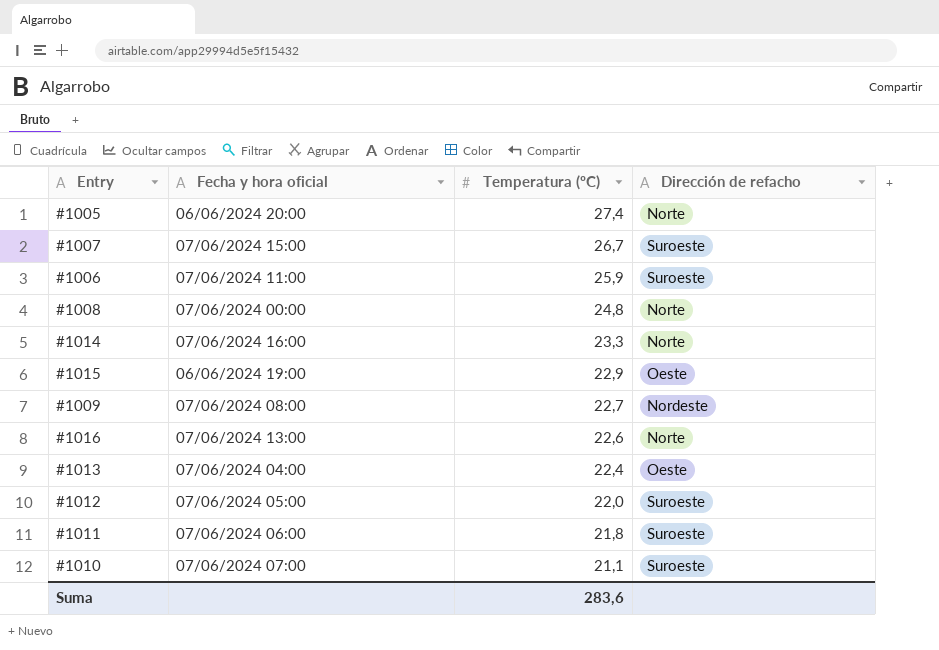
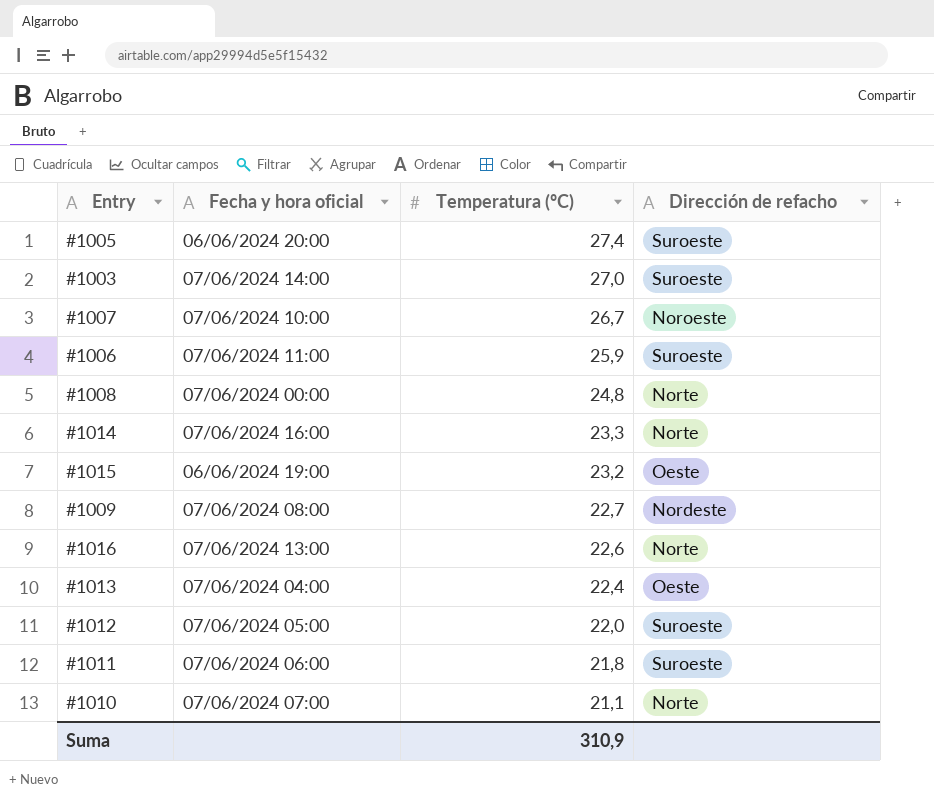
#1005 | Dirección de refacho: Norte -> Suroeste
row #1003: none -> 07/06/2024 14:00 | 27,0 | Suroeste
#1007 | Fecha y hora oficial: 07/06/2024 15:00 -> 07/06/2024 10:00
#1007 | Dirección de refacho: Suroeste -> Noroeste
#1015 | Temperatura (ºC): 22,9 -> 23,2
#1010 | Dirección de refacho: Suroeste -> Norte
Suma | Temperatura (ºC): 283,6 -> 310,9

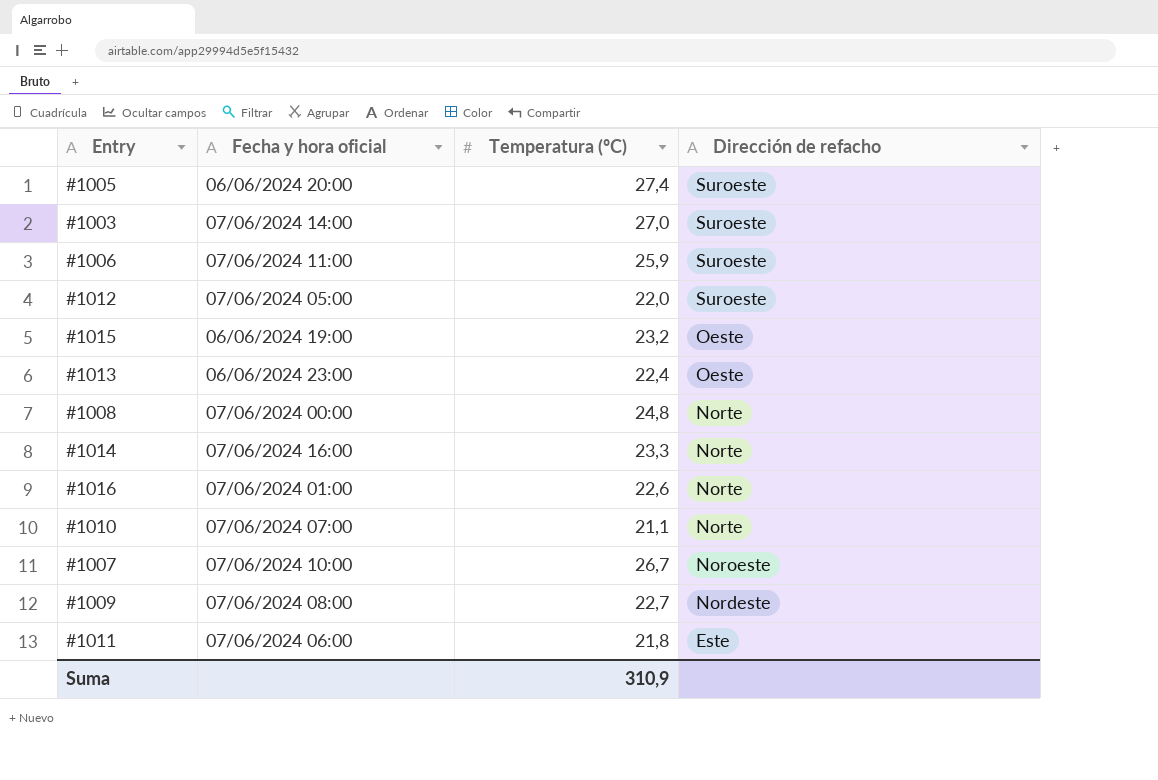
row order: Temperatura (ºC) descending -> Dirección de refacho descending
#1013 | Fecha y hora oficial: 07/06/2024 04:00 -> 06/06/2024 23:00
#1016 | Fecha y hora oficial: 07/06/2024 13:00 -> 07/06/2024 01:00
#1011 | Dirección de refacho: Suroeste -> Este

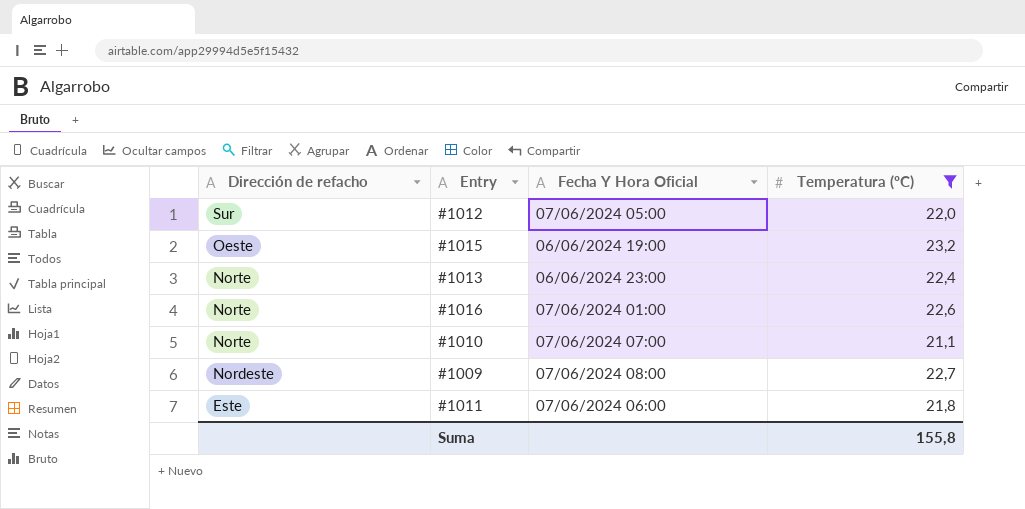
filter: none -> Temperatura (ºC) <= 23,2
column Dirección de refacho | position: 4 -> 1
column name: Fecha y hora oficial -> Fecha Y Hora Oficial
#1012 | Dirección de refacho: Suroeste -> Sur
#1013 | Dirección de refacho: Oeste -> Norte
Suma | Temperatura (ºC): 310,9 -> 155,8

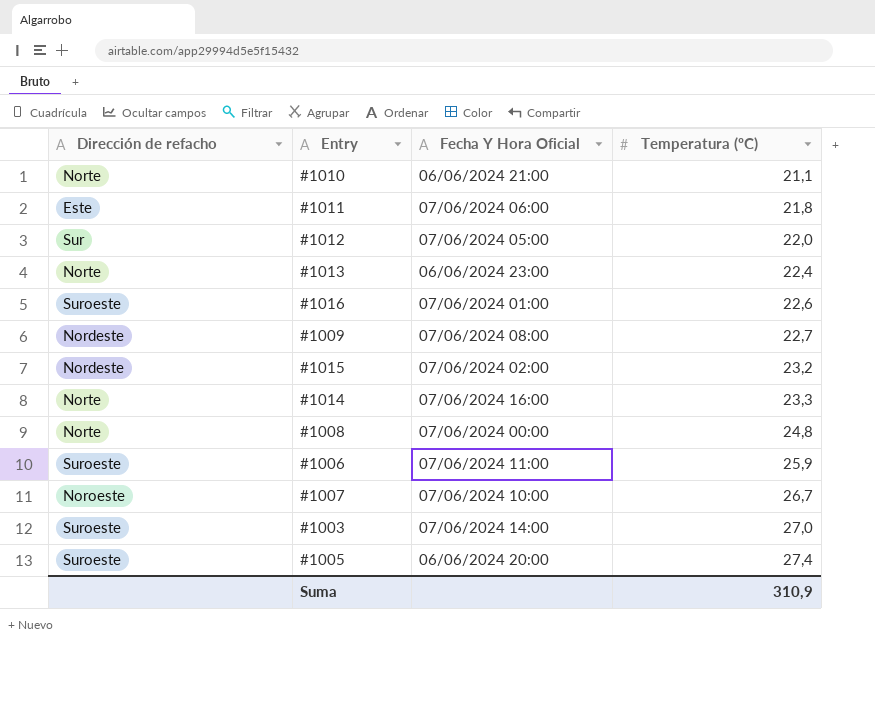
filter: Temperatura (ºC) <= 23,2 -> none
row order: Dirección de refacho descending -> Temperatura (ºC) ascending
#1010 | Fecha Y Hora Oficial: 07/06/2024 07:00 -> 06/06/2024 21:00
#1016 | Dirección de refacho: Norte -> Suroeste
#1015 | Dirección de refacho: Oeste -> Nordeste
#1015 | Fecha Y Hora Oficial: 06/06/2024 19:00 -> 07/06/2024 02:00
Suma | Temperatura (ºC): 155,8 -> 310,9

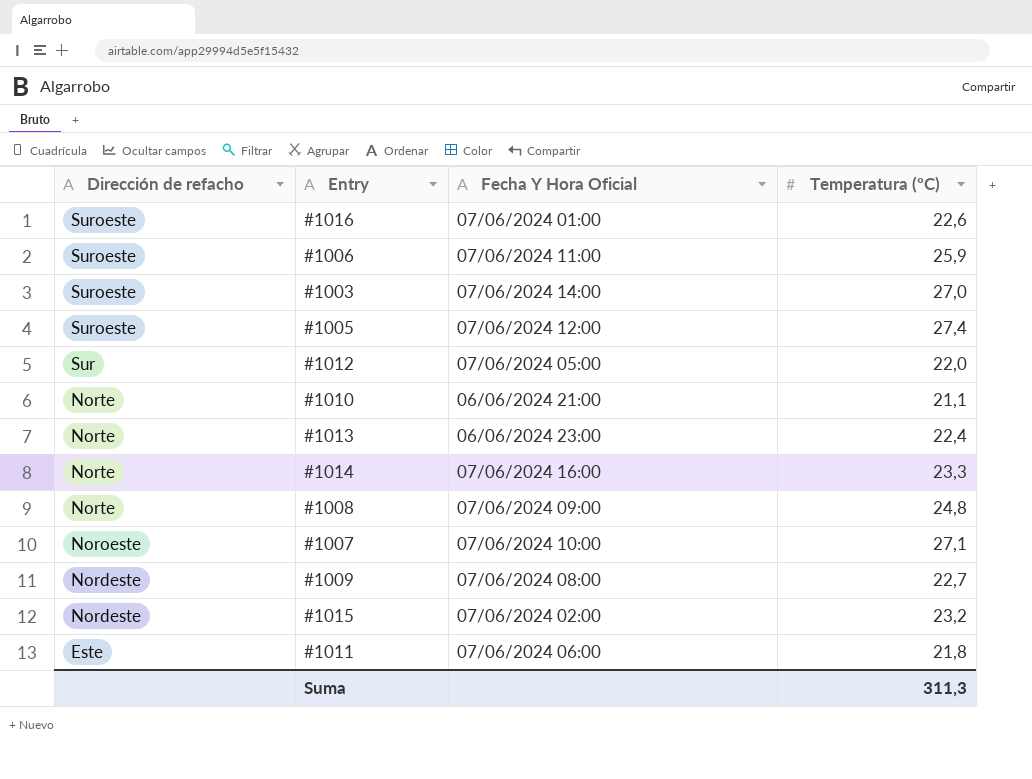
row order: Temperatura (ºC) ascending -> Dirección de refacho descending
#1005 | Fecha Y Hora Oficial: 06/06/2024 20:00 -> 07/06/2024 12:00
#1008 | Fecha Y Hora Oficial: 07/06/2024 00:00 -> 07/06/2024 09:00
#1007 | Temperatura (ºC): 26,7 -> 27,1
Suma | Temperatura (ºC): 310,9 -> 311,3

